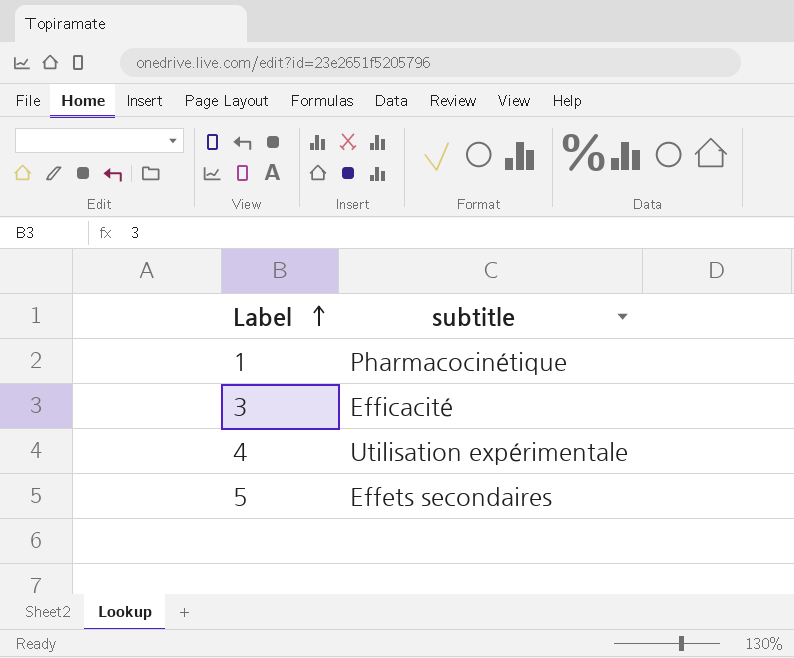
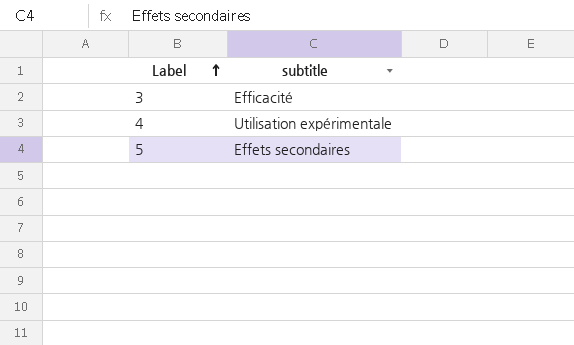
row 1: Pharmacocinétique -> none

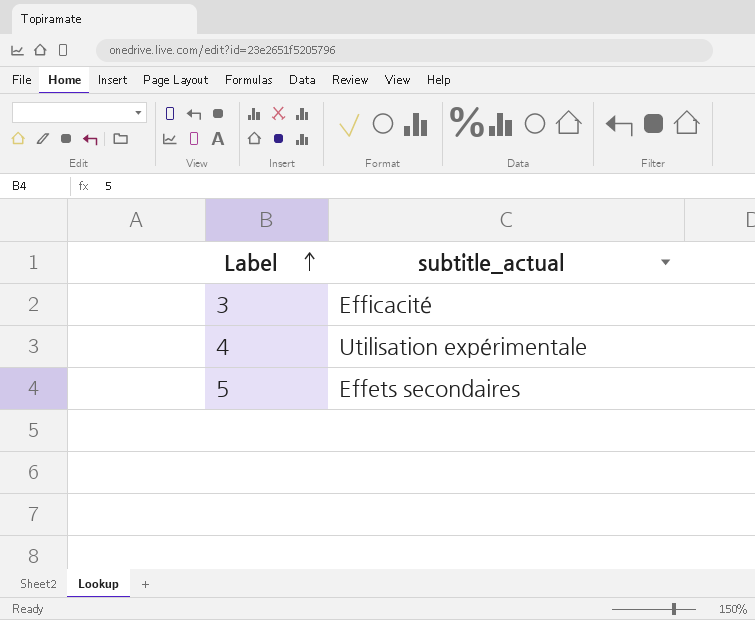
column name: subtitle -> subtitle_actual

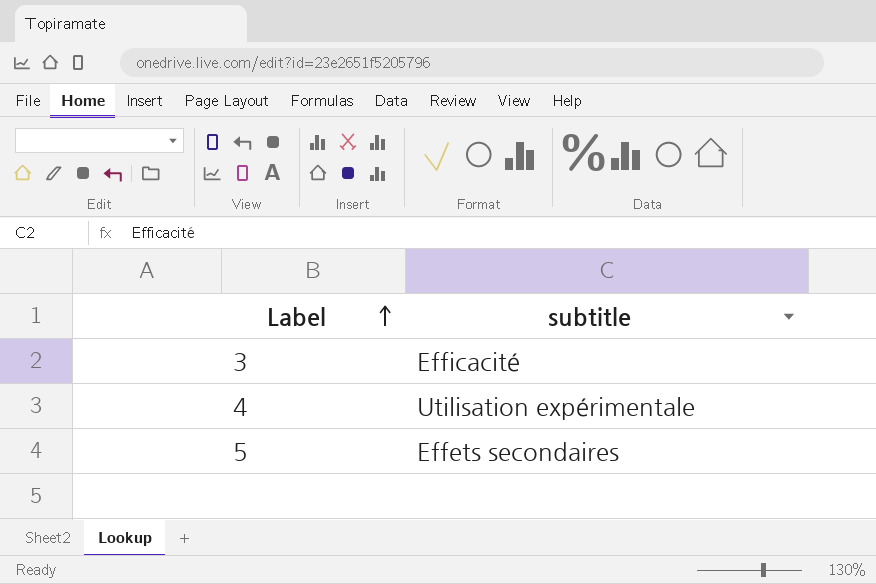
column name: subtitle_actual -> subtitle

